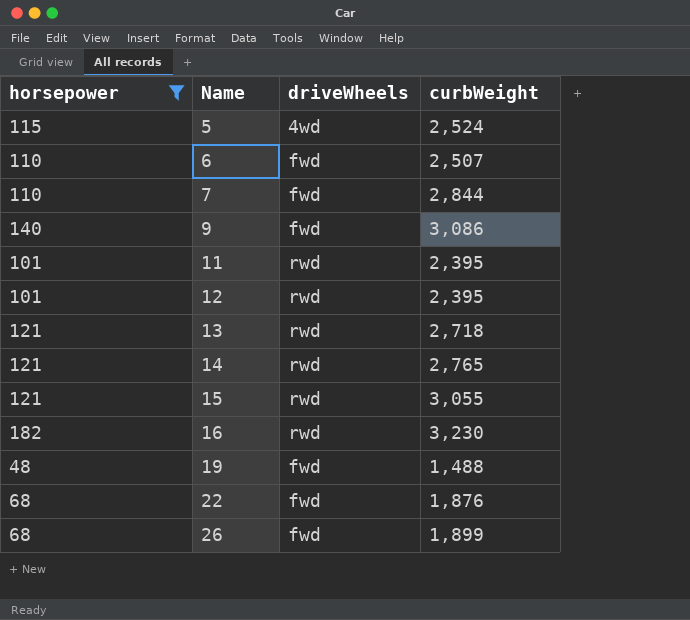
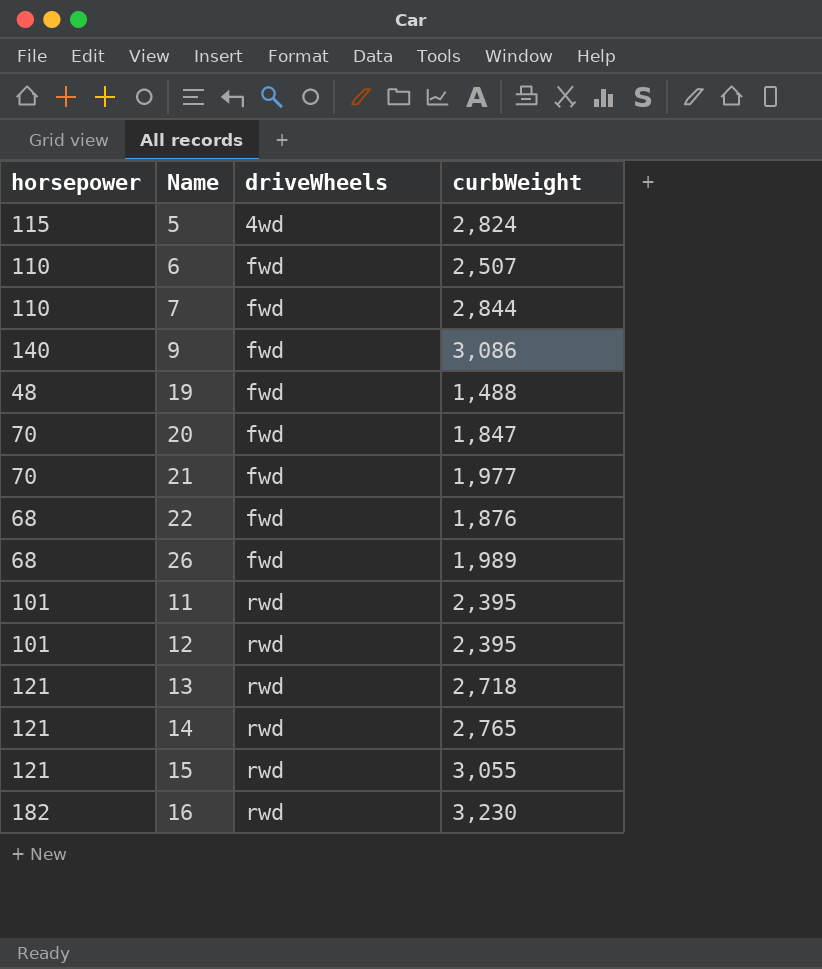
filter: horsepower != 70 -> none
row order: Name ascending -> driveWheels ascending
5 | curbWeight: 2,524 -> 2,824
26 | curbWeight: 1,899 -> 1,989

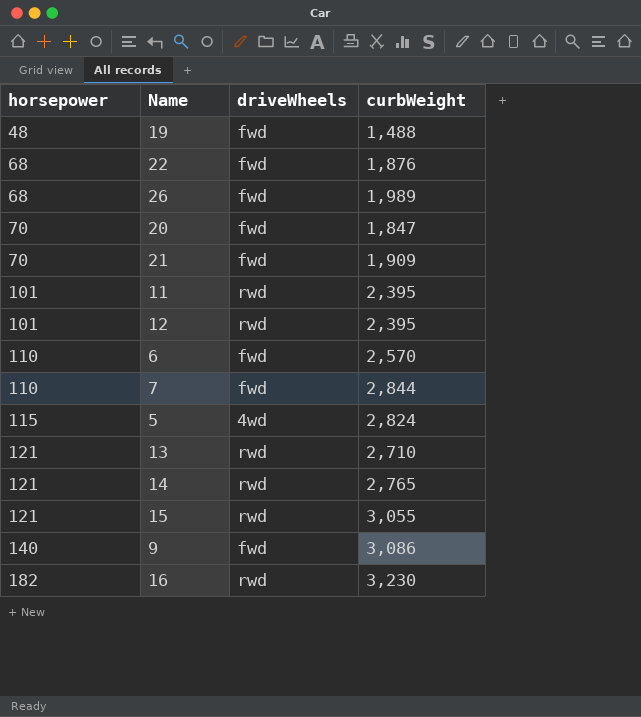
row order: driveWheels ascending -> horsepower ascending
21 | curbWeight: 1,977 -> 1,909
6 | curbWeight: 2,507 -> 2,570
13 | curbWeight: 2,718 -> 2,710

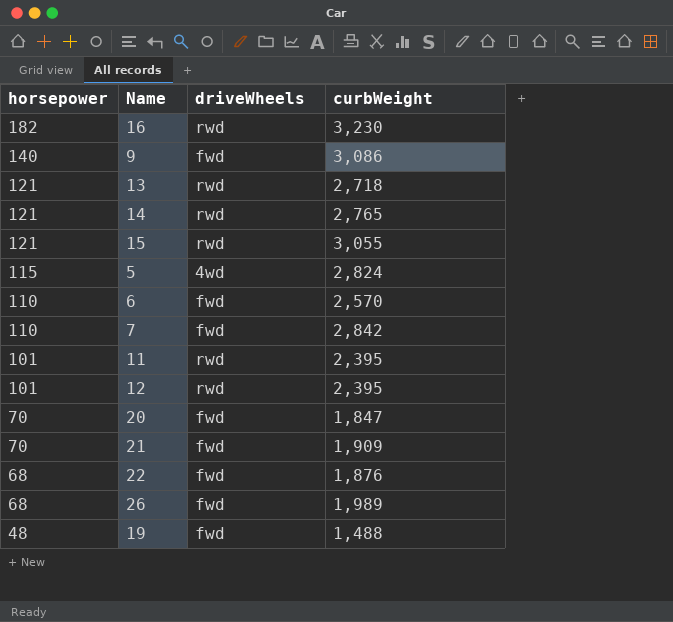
row order: horsepower ascending -> horsepower descending
13 | curbWeight: 2,710 -> 2,718
7 | curbWeight: 2,844 -> 2,842

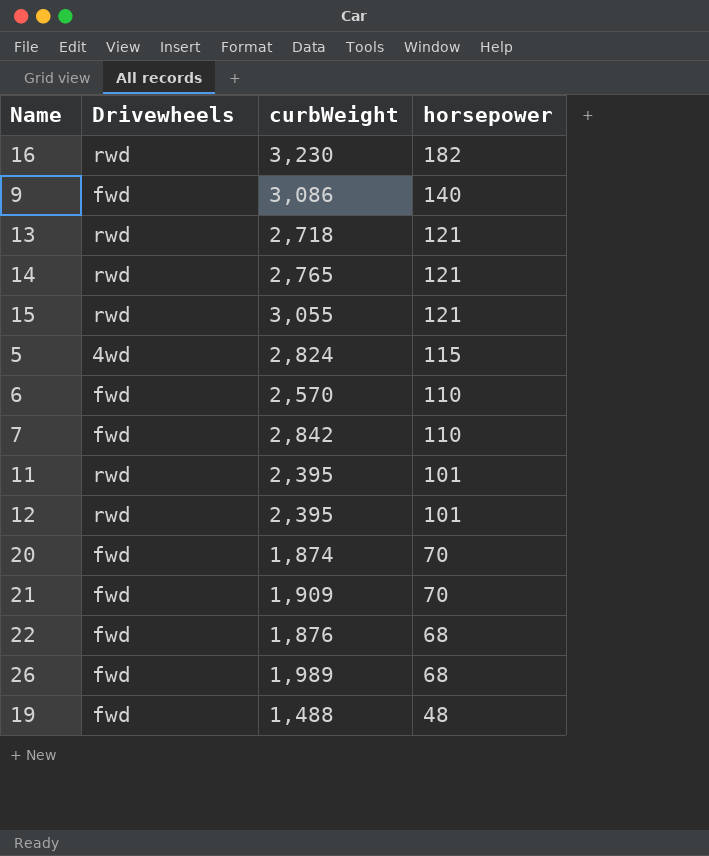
column name: driveWheels -> Drivewheels
column horsepower | position: 1 -> 4
20 | curbWeight: 1,847 -> 1,874

